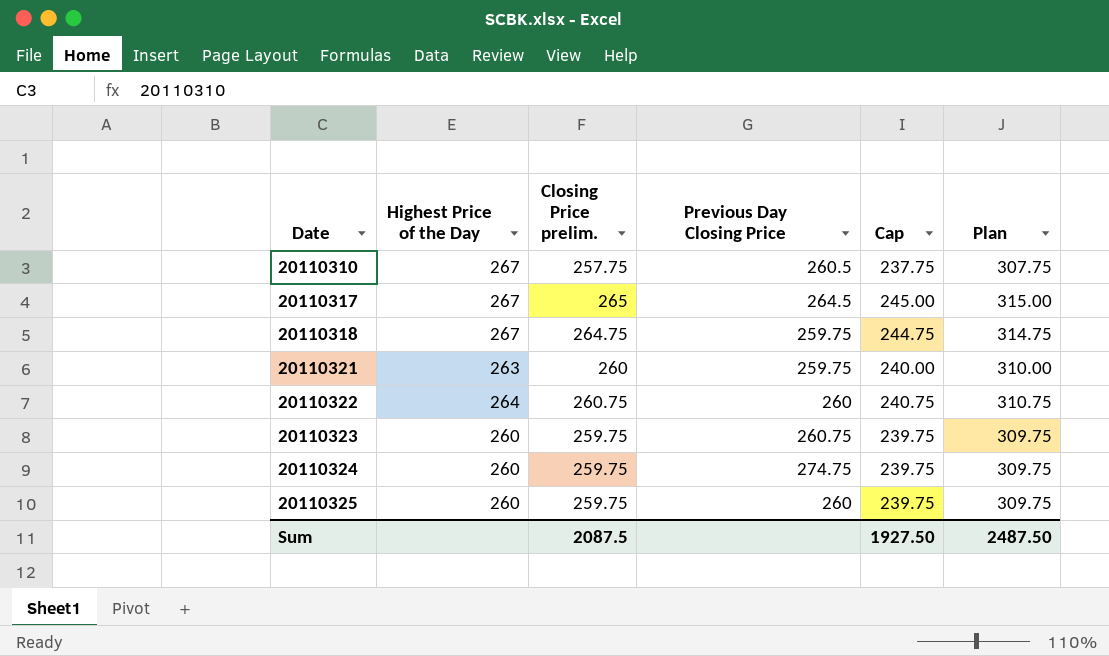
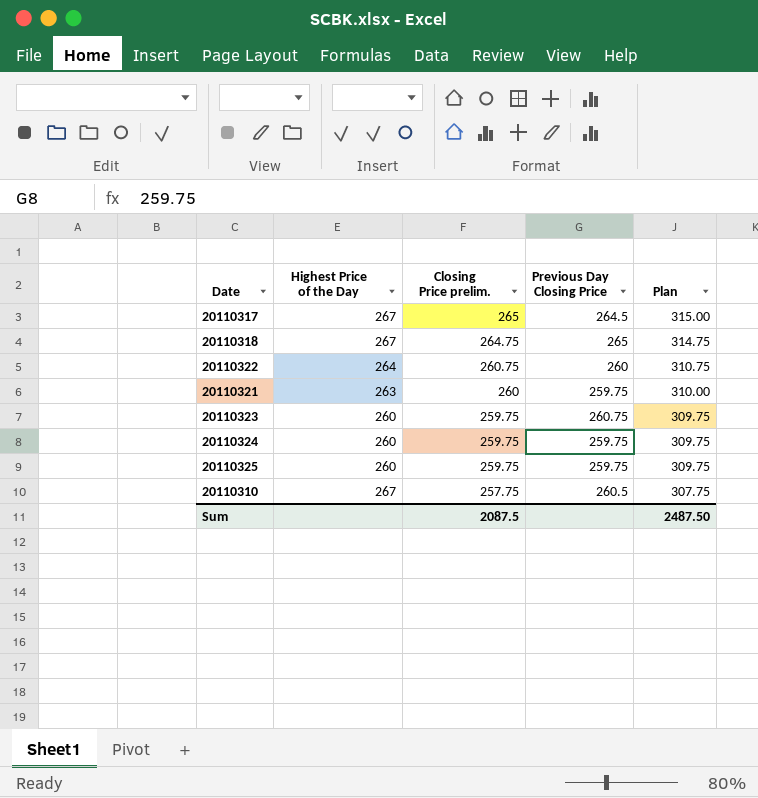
row order: Date ascending -> Closing Price prelim. descending
column Cap | formula: [Closing Price prelim.] - 20 -> none
20110318 | Previous Day Closing Price: 259.75 -> 265
20110324 | Previous Day Closing Price: 274.75 -> 259.75
20110325 | Previous Day Closing Price: 260 -> 259.75

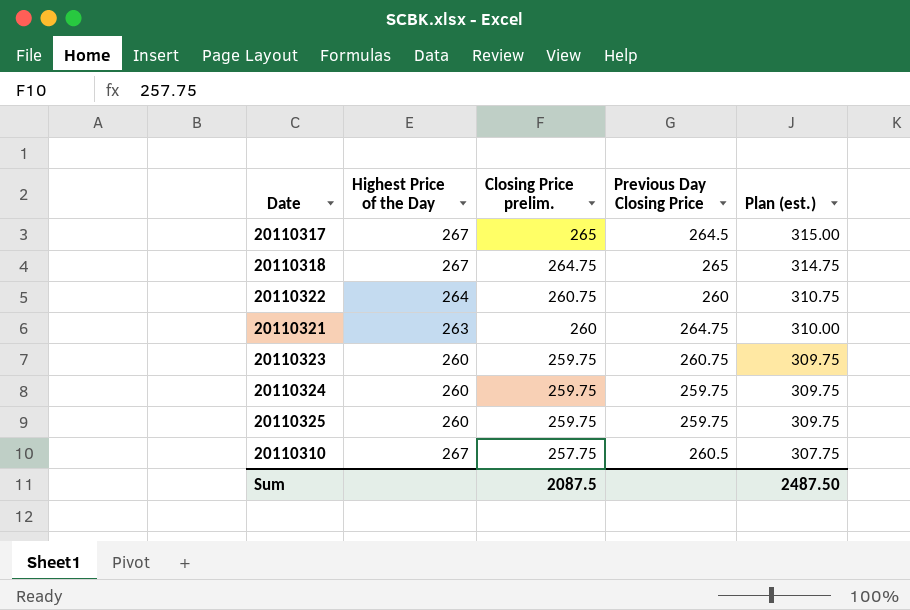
column name: Plan -> Plan (est.)
20110321 | Previous Day Closing Price: 259.75 -> 264.75

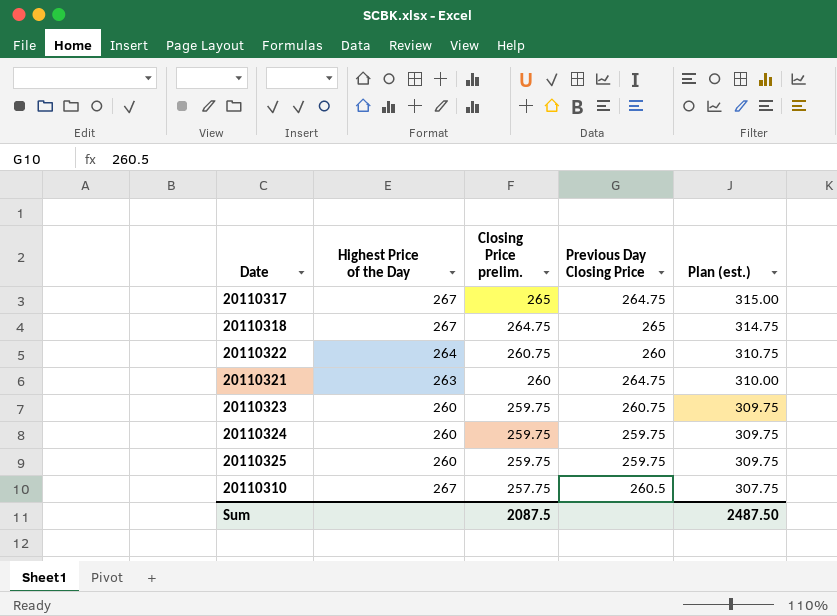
20110317 | Previous Day Closing Price: 264.5 -> 264.75

